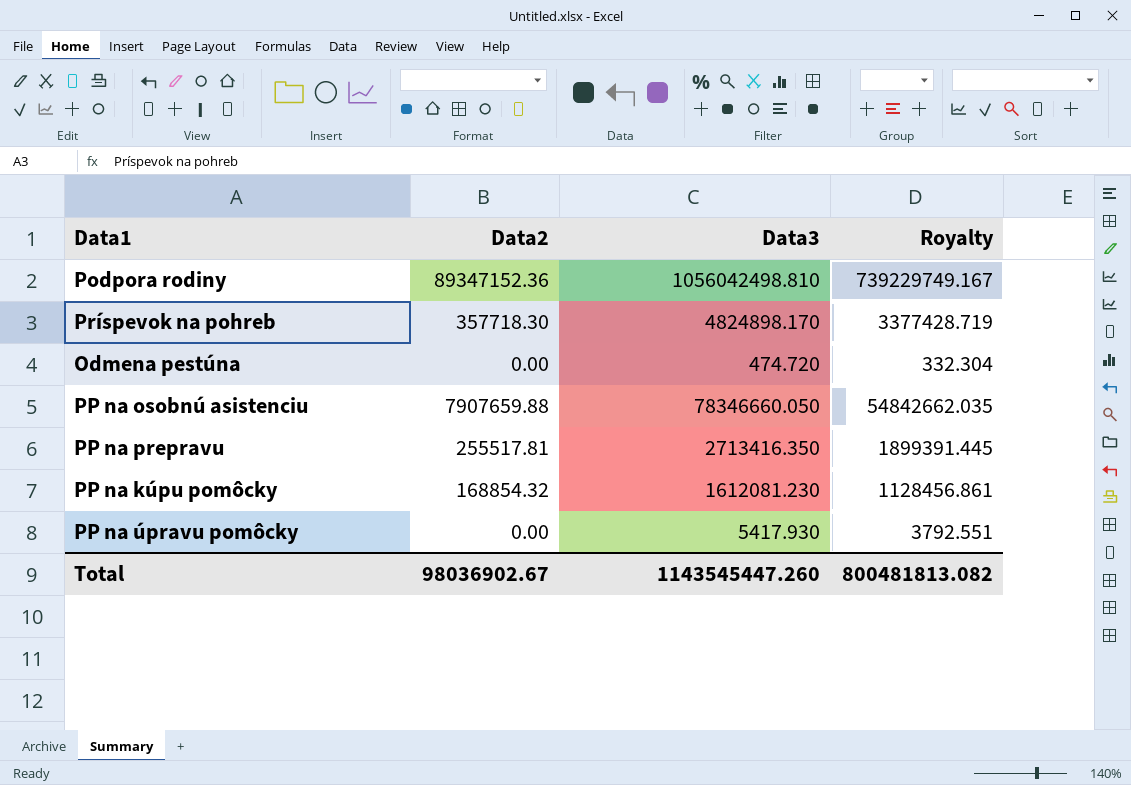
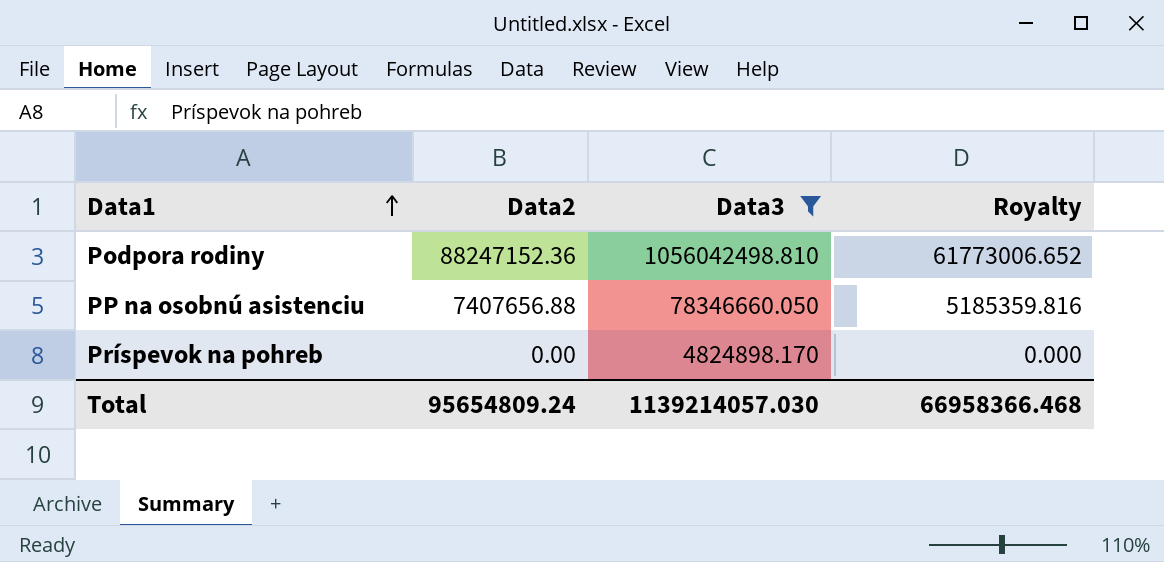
filter: none -> Data3 >= 4824898.170
row order: none -> Data1 ascending
column Royalty | formula: [Data3] * 0.7 -> [Data2] * 0.7
Podpora rodiny | Data2: 89347152.36 -> 88247152.36
PP na osobnú asistenciu | Data2: 7907659.88 -> 7407656.88
Príspevok na pohreb | Data2: 357718.30 -> 0.00
Total | Data2: 98036902.67 -> 95654809.24
Total | Data3: 1143545447.260 -> 1139214057.030
Total | Royalty: 800481813.082 -> 66958366.468

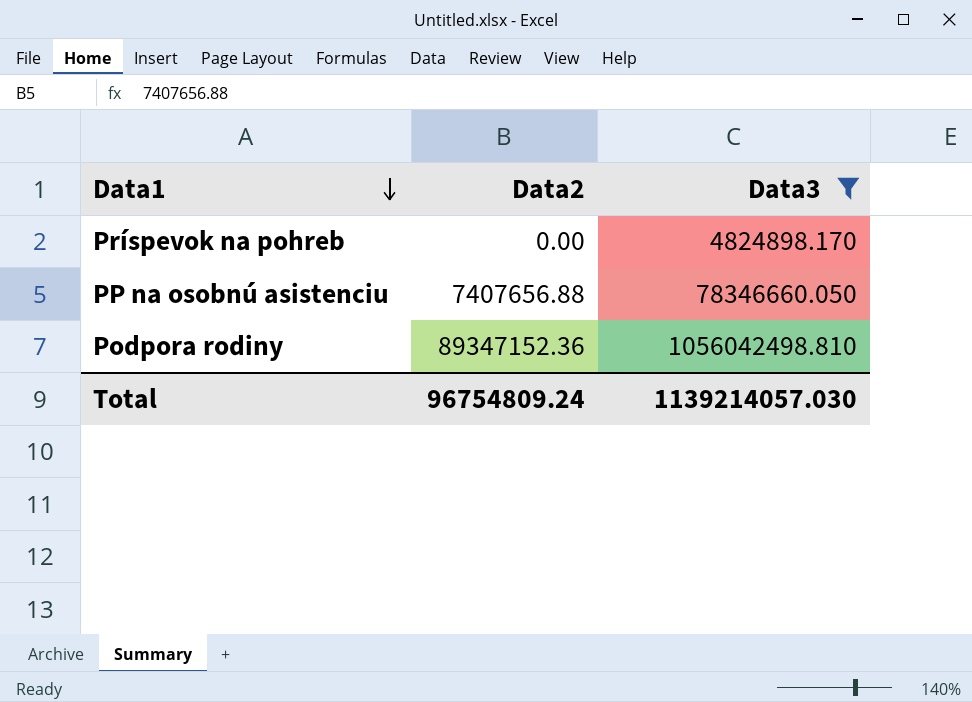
row order: Data1 ascending -> Data1 descending
column Royalty | formula: [Data2] * 0.7 -> none
Podpora rodiny | Data2: 88247152.36 -> 89347152.36
Total | Data2: 95654809.24 -> 96754809.24

